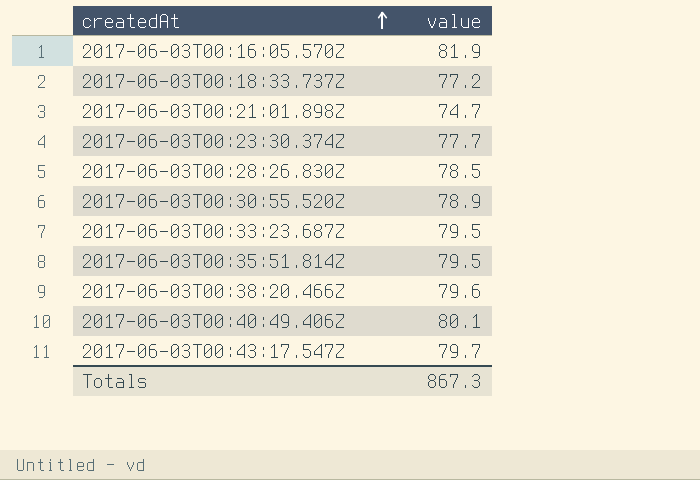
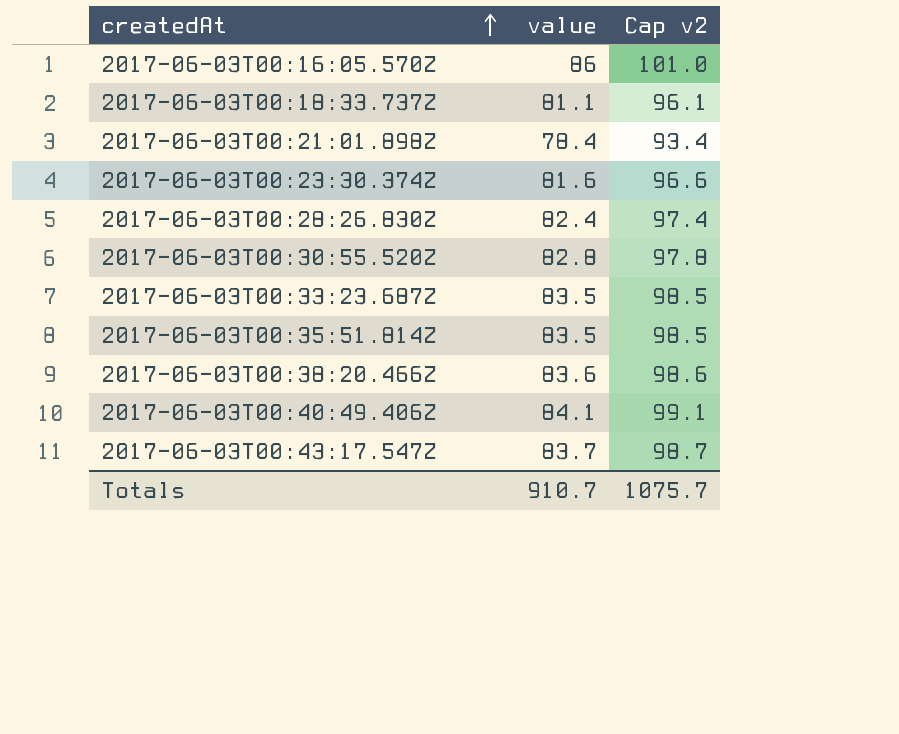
column Cap v2 | formula: none -> [value] + 15
2017-06-03T00:16:05.570Z | value: 81.9 -> 86
2017-06-03T00:18:33.737Z | value: 77.2 -> 81.1
2017-06-03T00:21:01.898Z | value: 74.7 -> 78.4
2017-06-03T00:23:30.374Z | value: 77.7 -> 81.6
2017-06-03T00:28:26.830Z | value: 78.5 -> 82.4
2017-06-03T00:30:55.520Z | value: 78.9 -> 82.8
2017-06-03T00:33:23.687Z | value: 79.5 -> 83.5
2017-06-03T00:35:51.814Z | value: 79.5 -> 83.5
2017-06-03T00:38:20.466Z | value: 79.6 -> 83.6
2017-06-03T00:40:49.406Z | value: 80.1 -> 84.1
2017-06-03T00:43:17.547Z | value: 79.7 -> 83.7
Totals | value: 867.3 -> 910.7

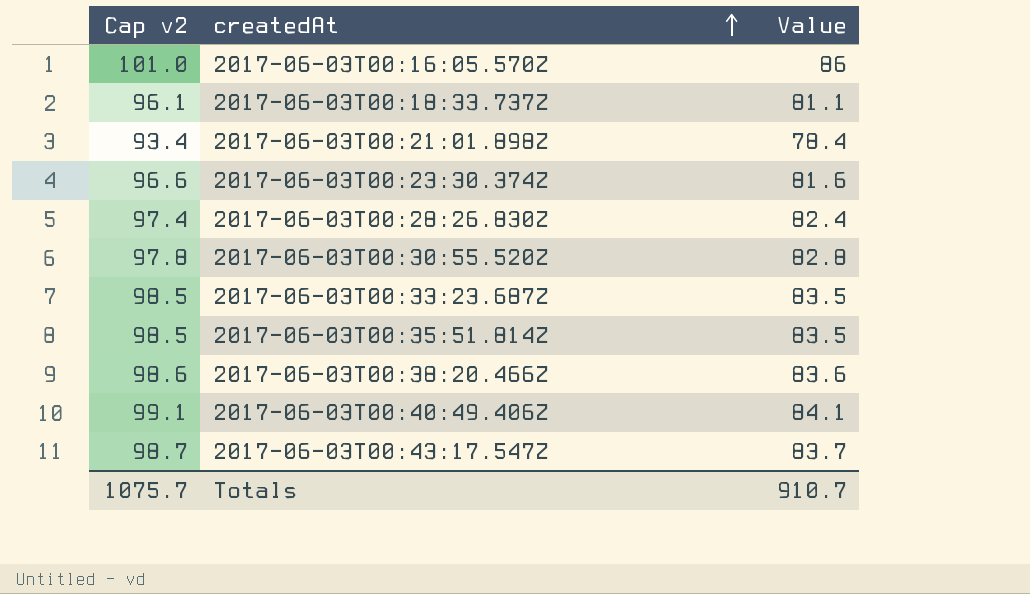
column Cap v2 | position: 3 -> 1
column name: value -> Value

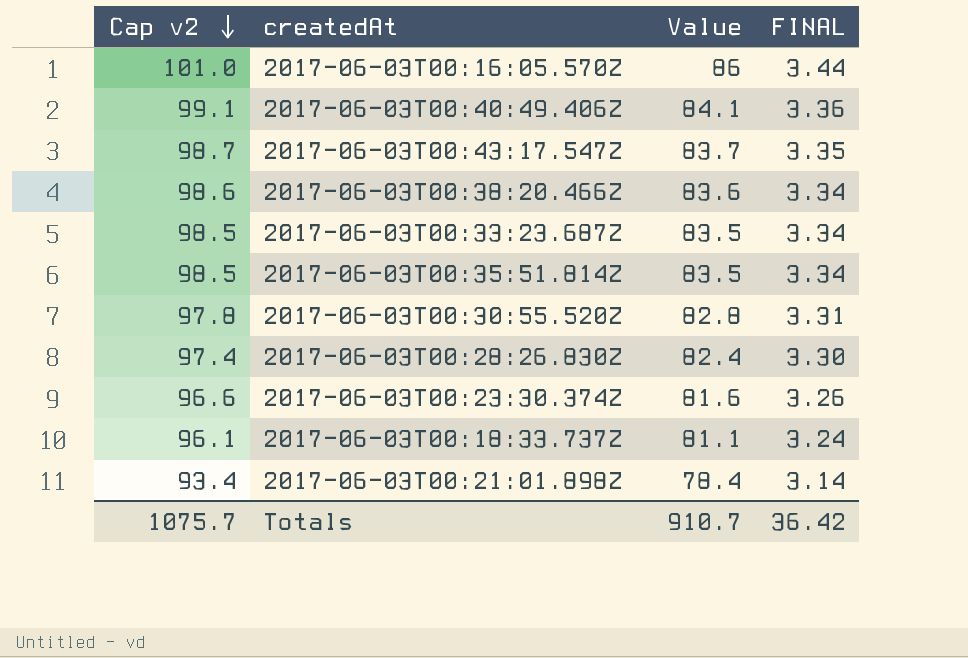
row order: createdAt ascending -> Cap v2 descending
column FINAL | formula: none -> [Value] * 0.04

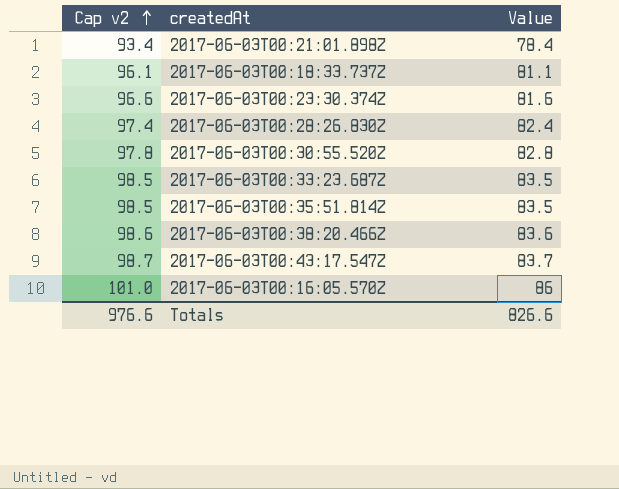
row order: Cap v2 descending -> Cap v2 ascending
column FINAL | formula: [Value] * 0.04 -> none
row 2017-06-03T00:40:49.406Z: 99.1 | 84.1 | 3.36 -> none
Totals | Cap v2: 1075.7 -> 976.6
Totals | Value: 910.7 -> 826.6

